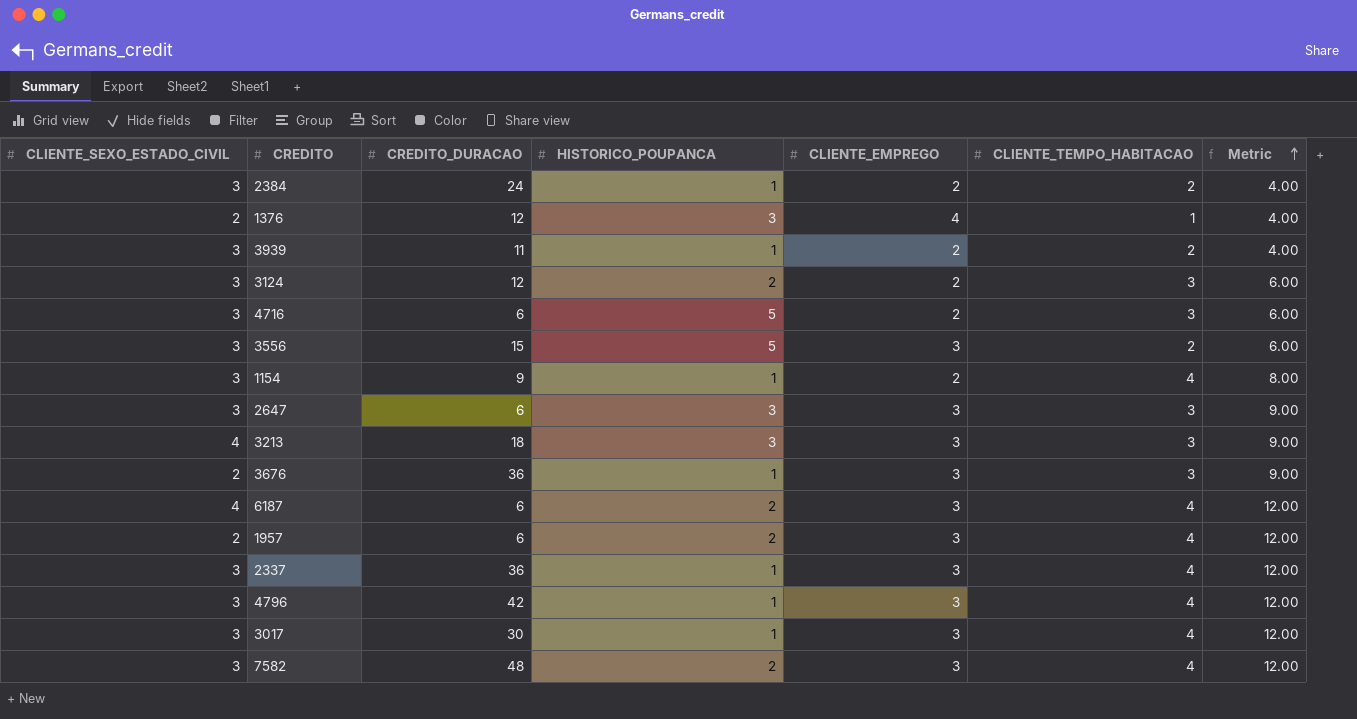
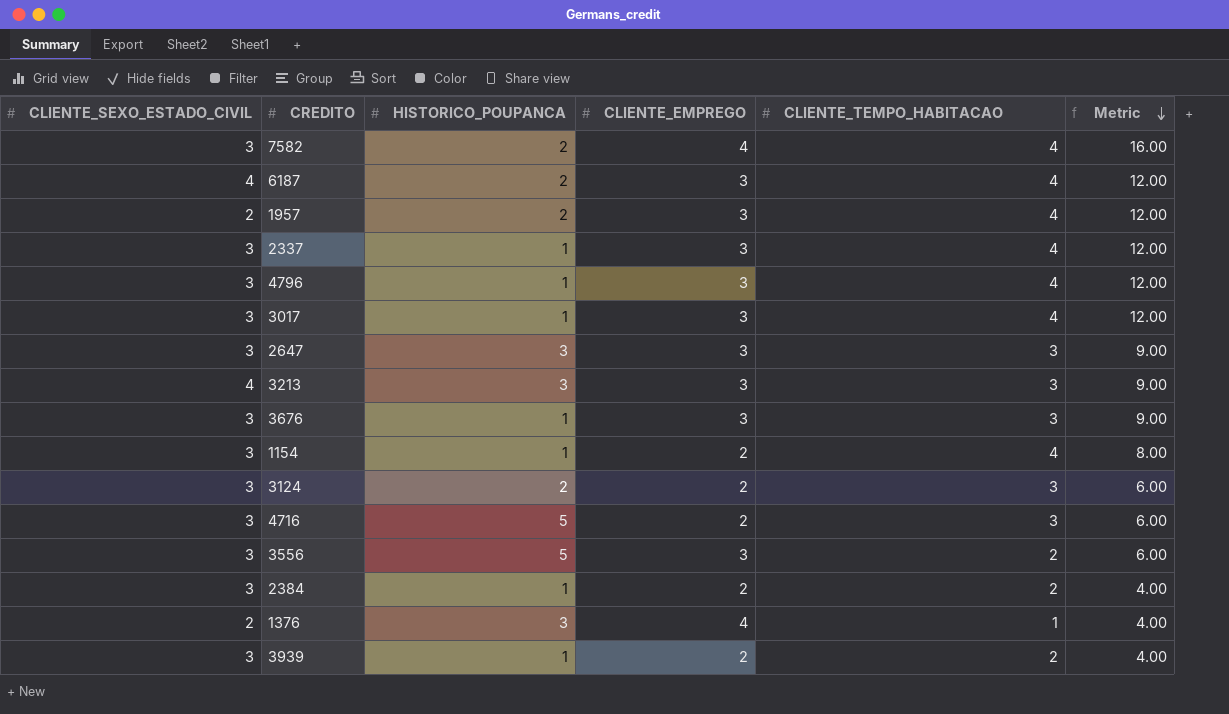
row order: Metric ascending -> Metric descending
column CREDITO_DURACAO | position: 3 -> none
7582 | CLIENTE_EMPREGO: 3 -> 4
7582 | Metric: 12.00 -> 16.00
3676 | CLIENTE_SEXO_ESTADO_CIVIL: 2 -> 3

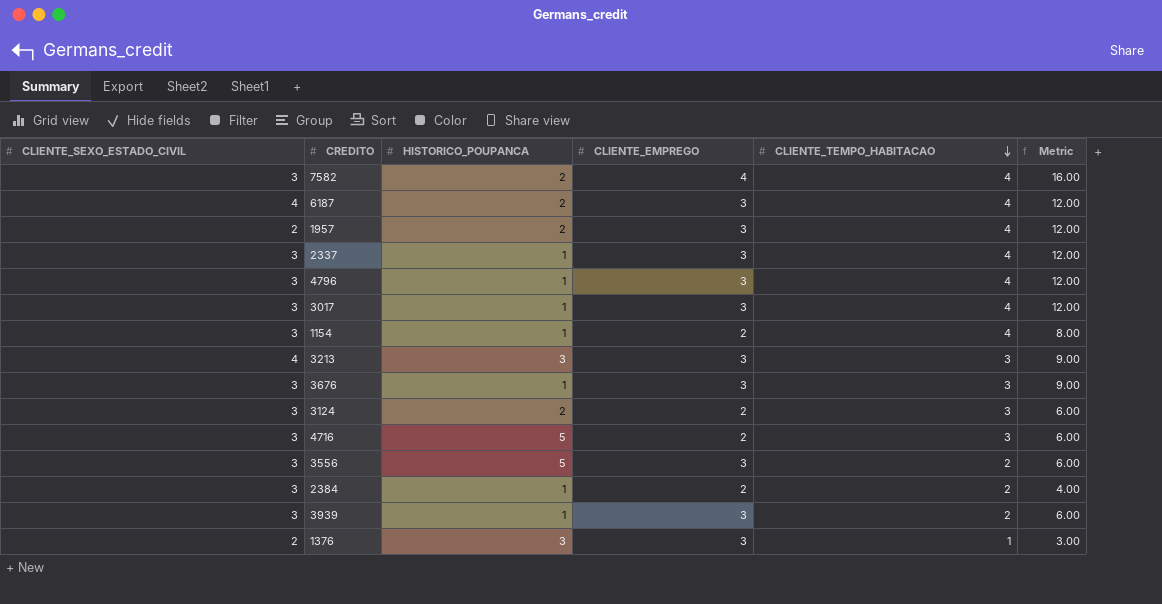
row order: Metric descending -> CLIENTE_TEMPO_HABITACAO descending
row 2647: 3 | 3 | 3 | 3 | 9.00 -> none
3939 | CLIENTE_EMPREGO: 2 -> 3
3939 | Metric: 4.00 -> 6.00
1376 | CLIENTE_EMPREGO: 4 -> 3
1376 | Metric: 4.00 -> 3.00

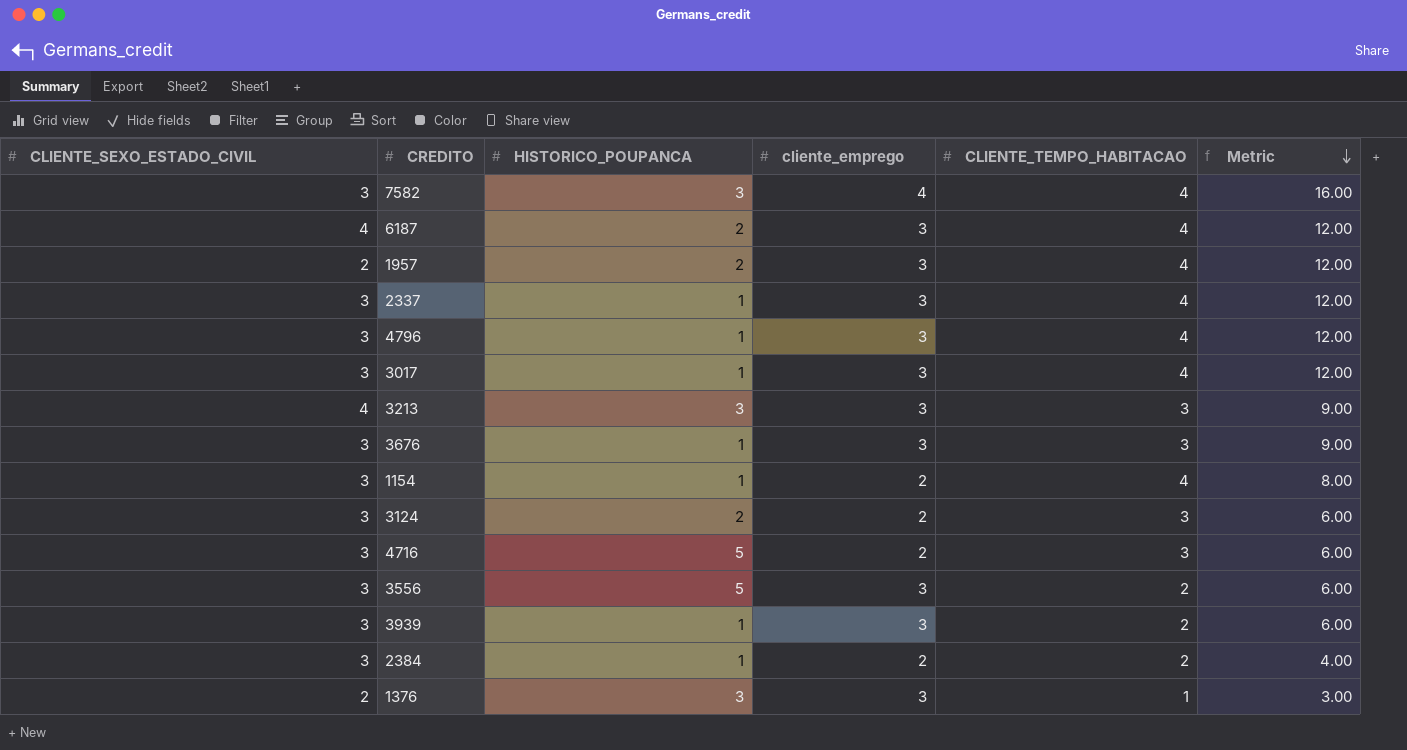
row order: CLIENTE_TEMPO_HABITACAO descending -> Metric descending
column name: CLIENTE_EMPREGO -> cliente_emprego
7582 | HISTORICO_POUPANCA: 2 -> 3

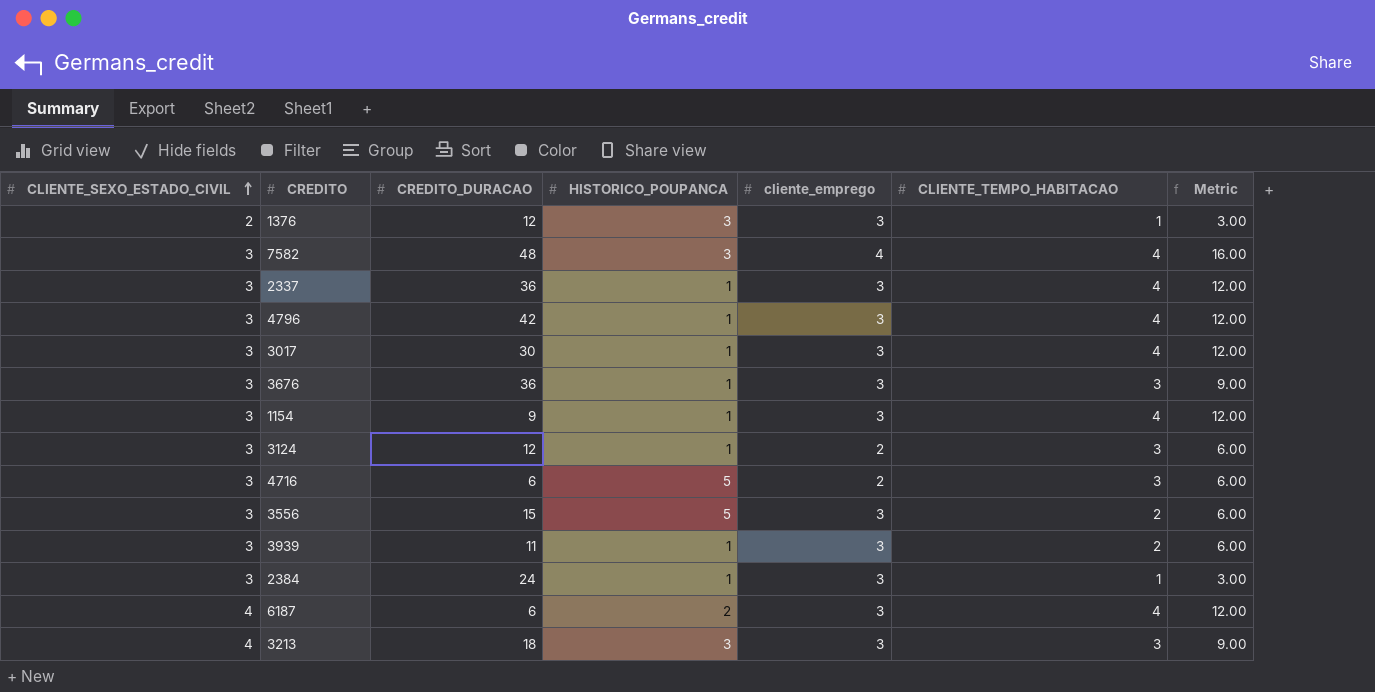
row order: Metric descending -> CLIENTE_SEXO_ESTADO_CIVIL ascending
column CREDITO_DURACAO | position: none -> 3
row 1957: 2 | 2 | 3 | 4 | 12.00 -> none
1154 | cliente_emprego: 2 -> 3
1154 | Metric: 8.00 -> 12.00
3124 | HISTORICO_POUPANCA: 2 -> 1
2384 | cliente_emprego: 2 -> 3
2384 | CLIENTE_TEMPO_HABITACAO: 2 -> 1
2384 | Metric: 4.00 -> 3.00

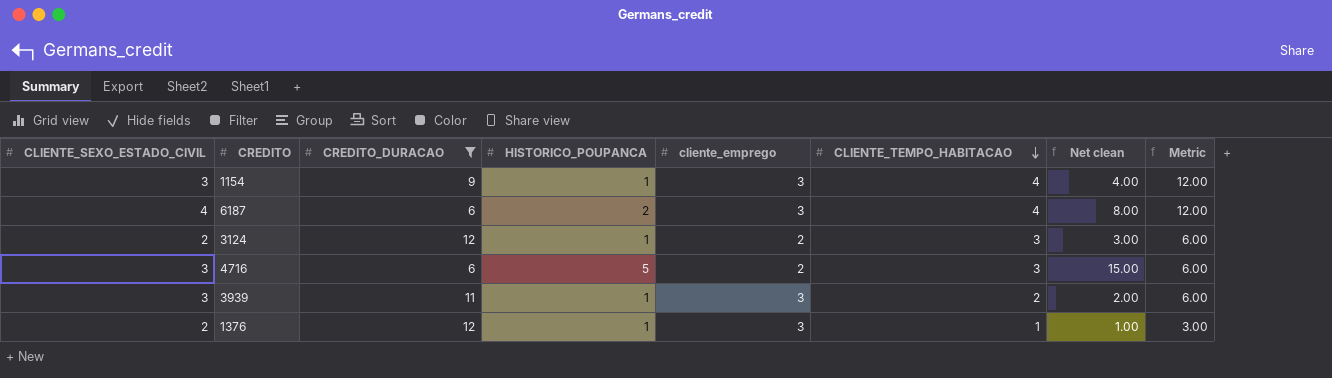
filter: none -> CREDITO_DURACAO <= 12
row order: CLIENTE_SEXO_ESTADO_CIVIL ascending -> CLIENTE_TEMPO_HABITACAO descending
column Net clean | formula: none -> [HISTORICO_POUPANCA] * [CLIENTE_TEMPO_HABITACAO]
3124 | CLIENTE_SEXO_ESTADO_CIVIL: 3 -> 2
1376 | HISTORICO_POUPANCA: 3 -> 1

